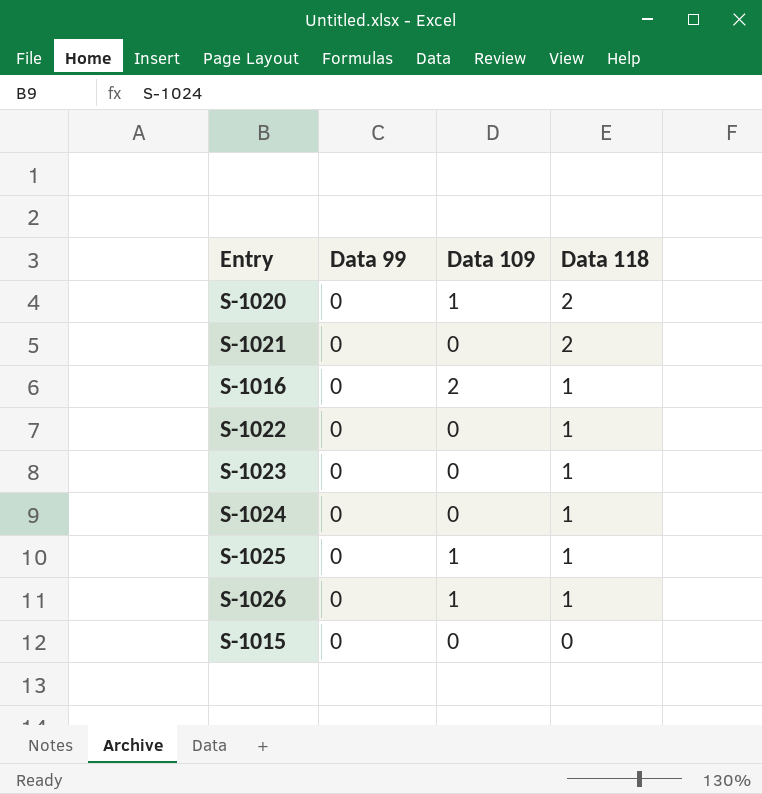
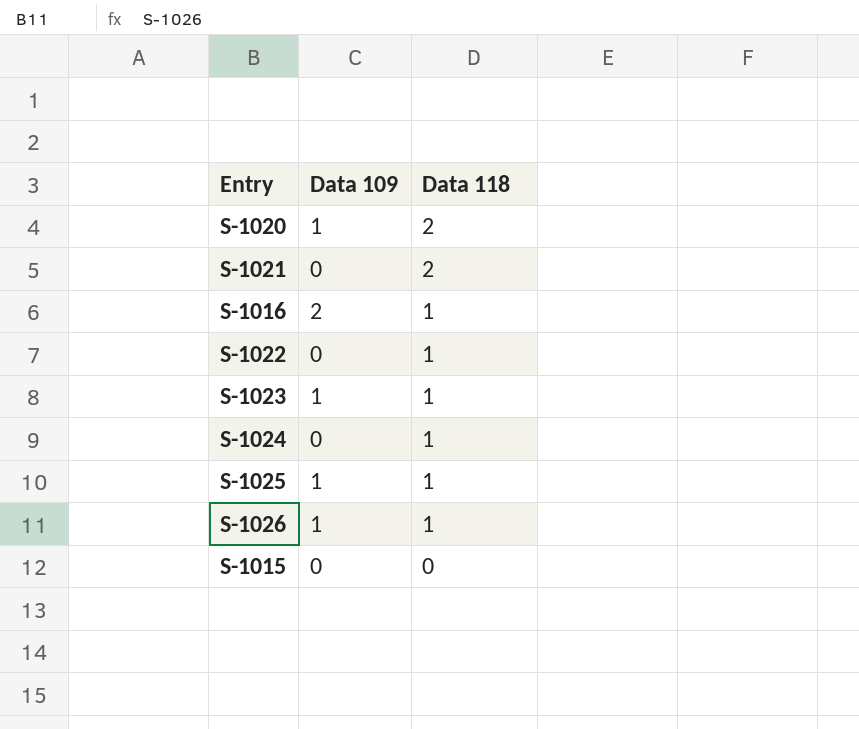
column Data 99 | position: 2 -> none
S-1023 | Data 109: 0 -> 1

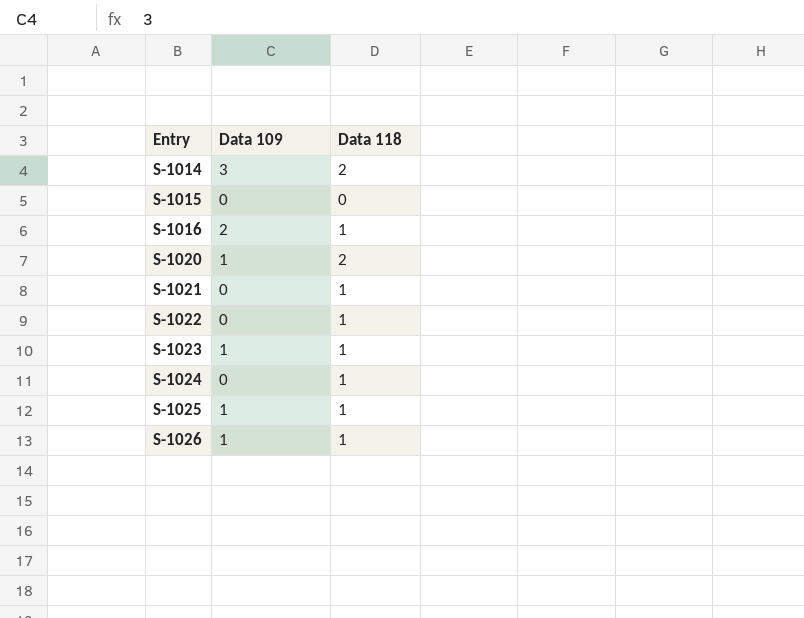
row order: Data 118 descending -> Entry ascending
row S-1014: none -> 3 | 2
S-1021 | Data 118: 2 -> 1

